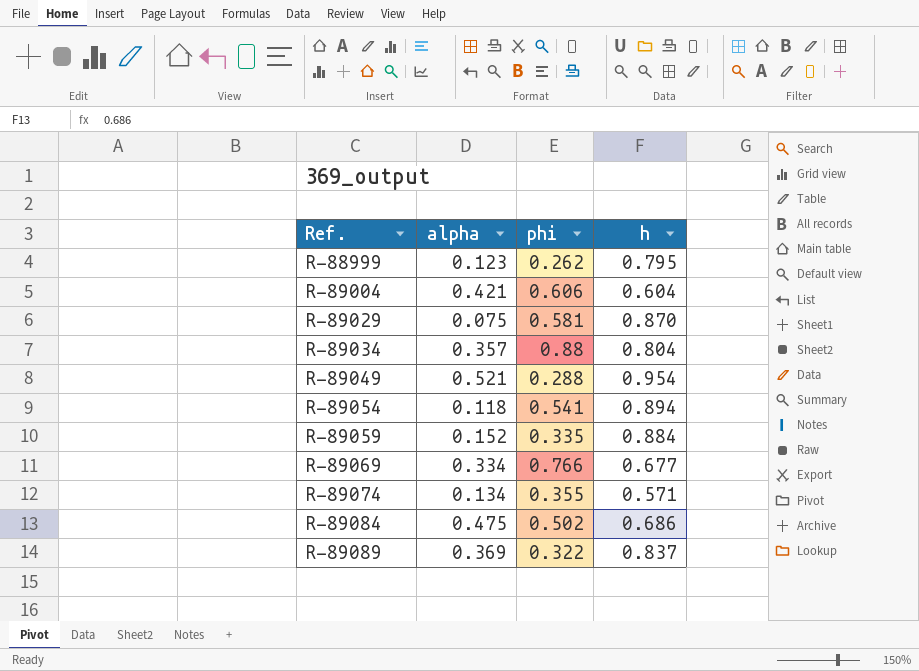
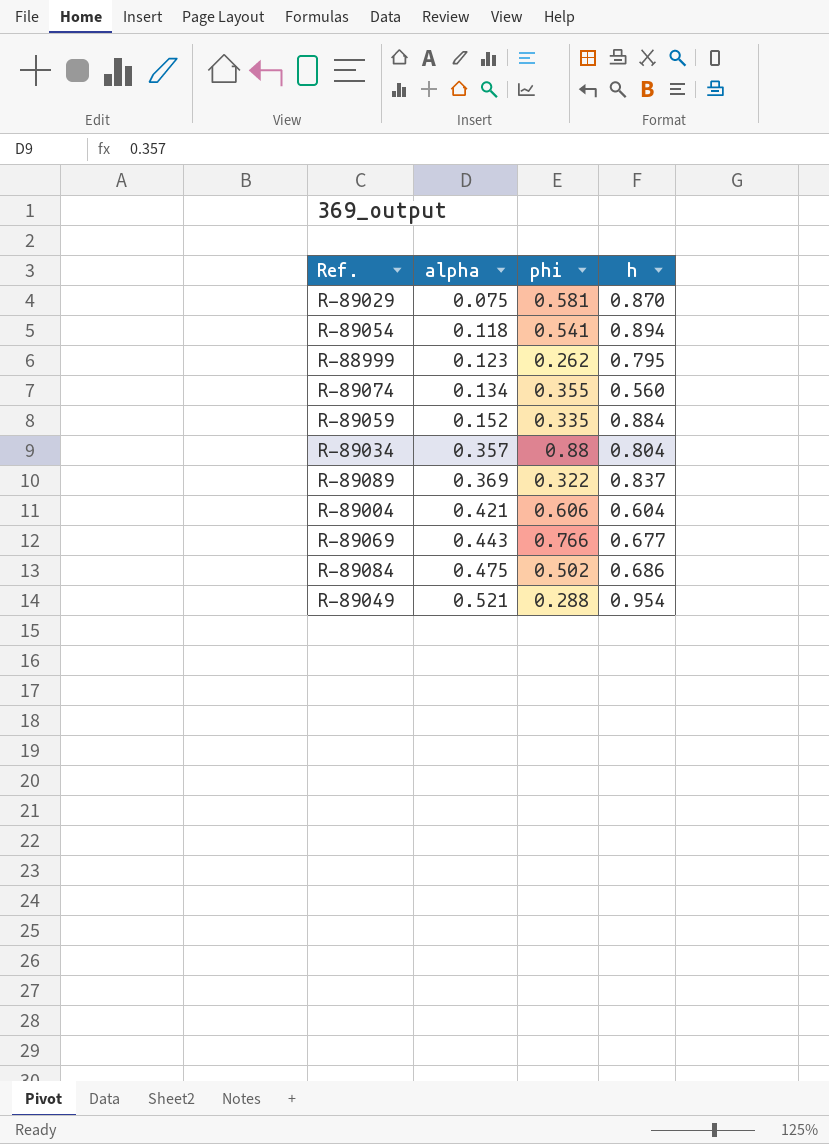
row order: Ref. ascending -> alpha ascending
R-89074 | h: 0.571 -> 0.560
R-89069 | alpha: 0.334 -> 0.443

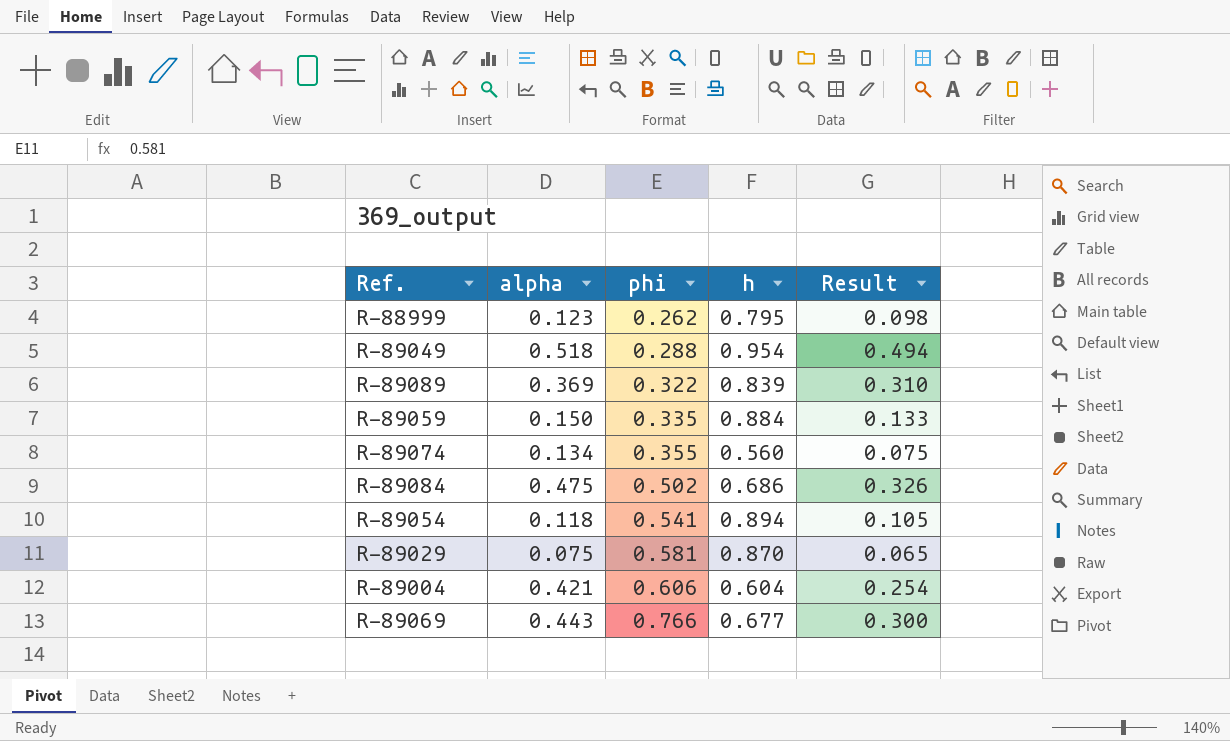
row order: alpha ascending -> phi ascending
column Result | formula: none -> [alpha] * [h]
row R-89034: 0.357 | 0.88 | 0.804 -> none
R-89049 | alpha: 0.521 -> 0.518
R-89089 | h: 0.837 -> 0.839
R-89059 | alpha: 0.152 -> 0.150

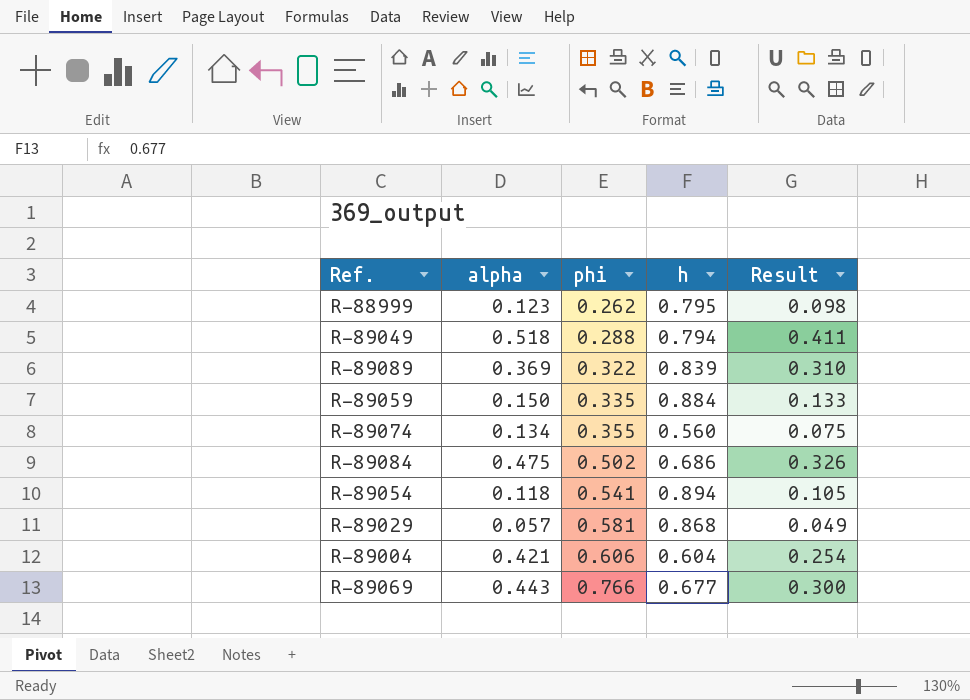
R-89049 | h: 0.954 -> 0.794
R-89049 | Result: 0.494 -> 0.411
R-89029 | alpha: 0.075 -> 0.057
R-89029 | h: 0.870 -> 0.868
R-89029 | Result: 0.065 -> 0.049

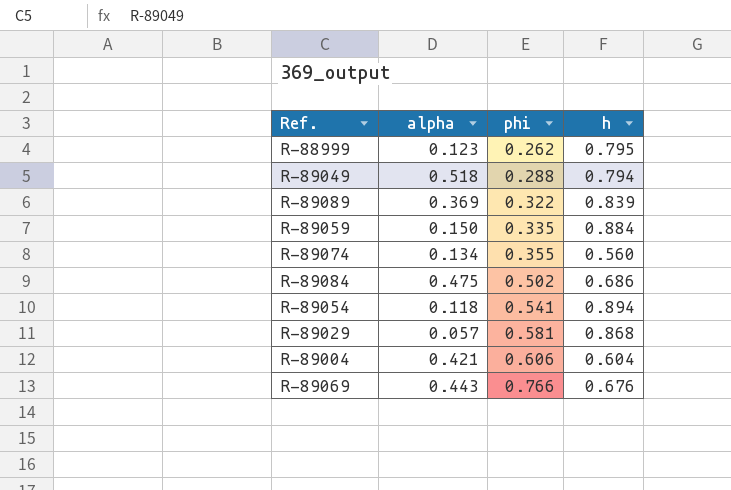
column Result | formula: [alpha] * [h] -> none
R-89069 | h: 0.677 -> 0.676

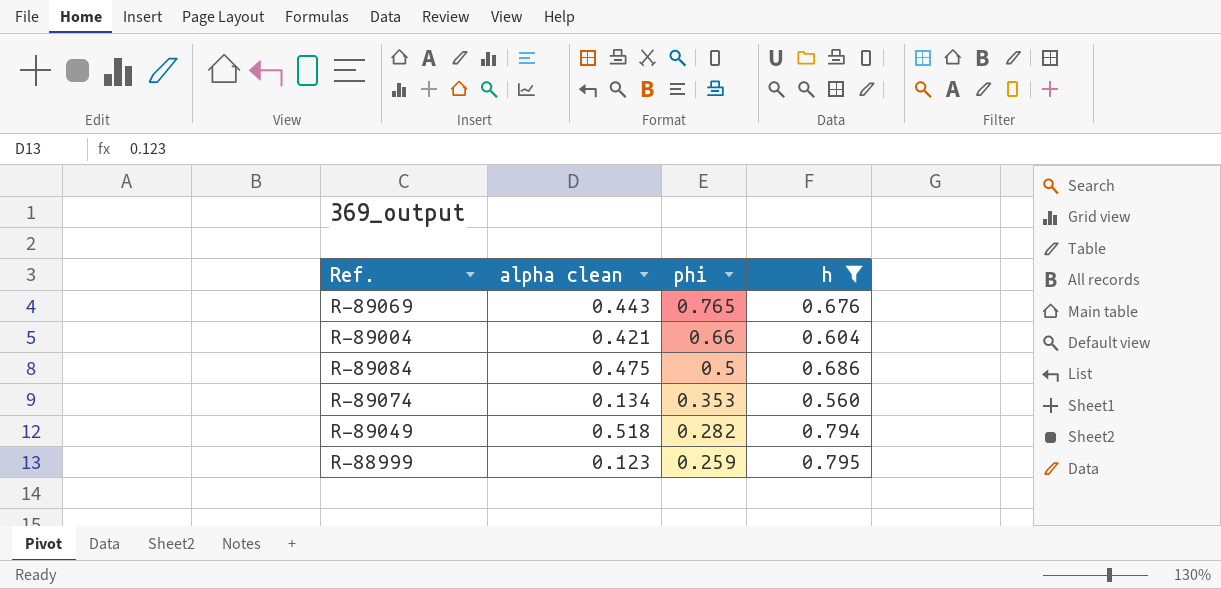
filter: none -> h <= 0.795
row order: phi ascending -> phi descending
column name: alpha -> alpha clean
R-89069 | phi: 0.766 -> 0.765
R-89004 | phi: 0.606 -> 0.66
R-89084 | phi: 0.502 -> 0.5
R-89074 | phi: 0.355 -> 0.353
R-89049 | phi: 0.288 -> 0.282
R-88999 | phi: 0.262 -> 0.259

